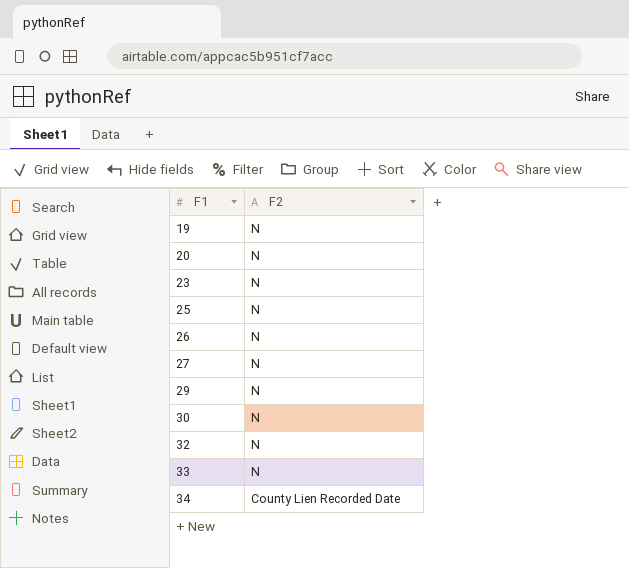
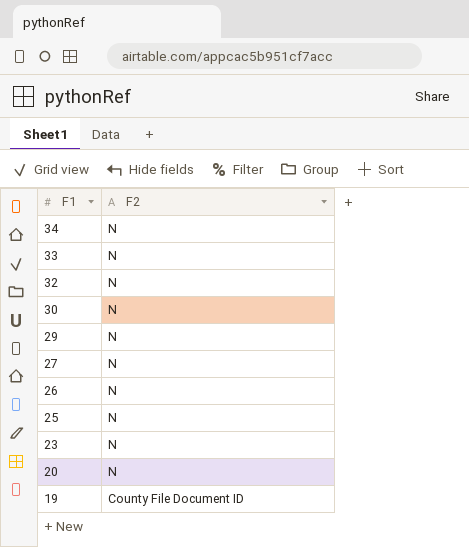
row order: F1 ascending -> F1 descending
34 | F2: County Lien Recorded Date -> N
19 | F2: N -> County File Document ID

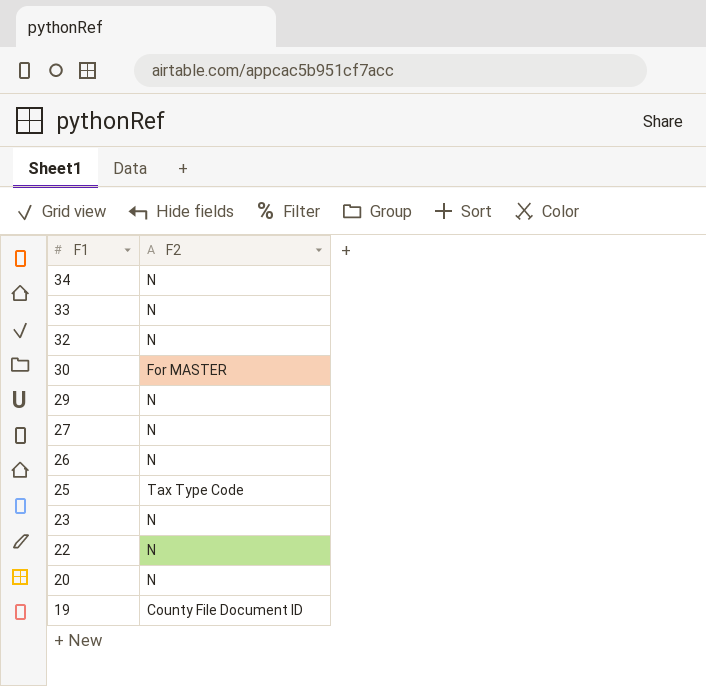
30 | F2: N -> For MASTER
25 | F2: N -> Tax Type Code
row 22: none -> N

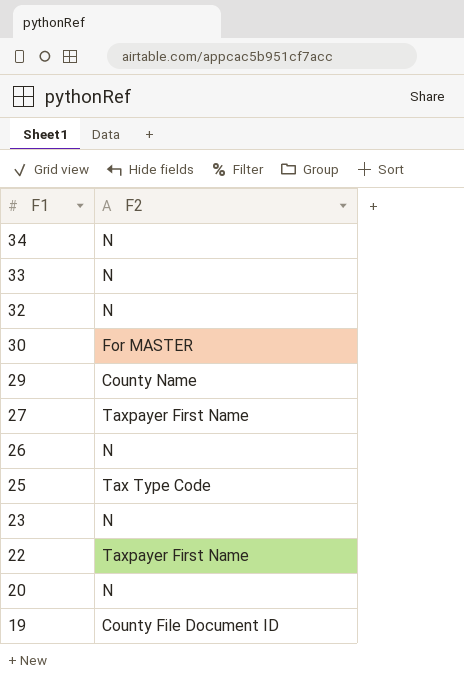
29 | F2: N -> County Name
27 | F2: N -> Taxpayer First Name
22 | F2: N -> Taxpayer First Name

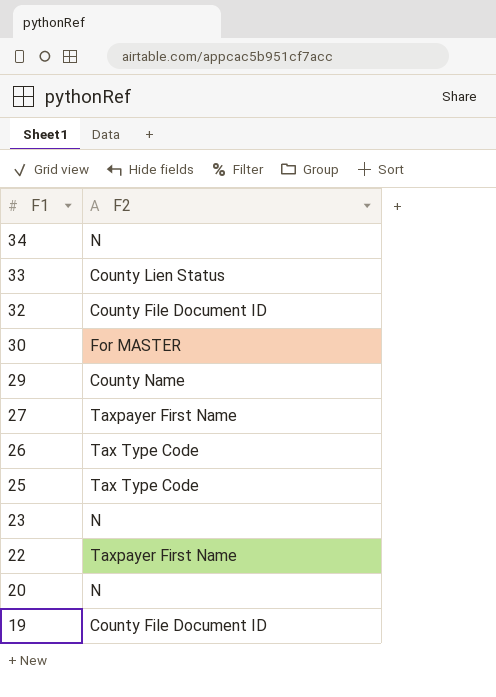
33 | F2: N -> County Lien Status
32 | F2: N -> County File Document ID
26 | F2: N -> Tax Type Code

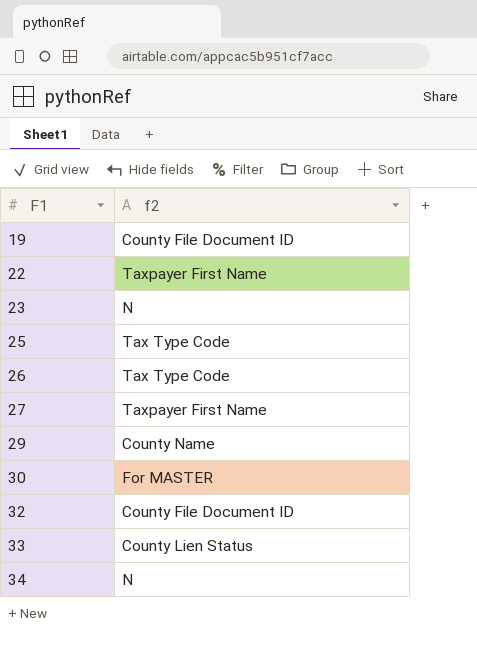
row order: F1 descending -> F1 ascending
column name: F2 -> f2
row 20: N -> none

